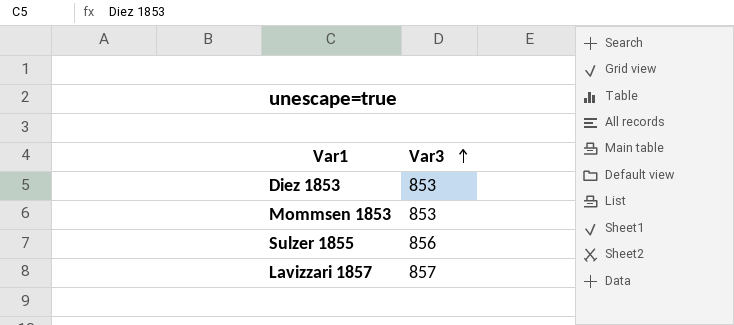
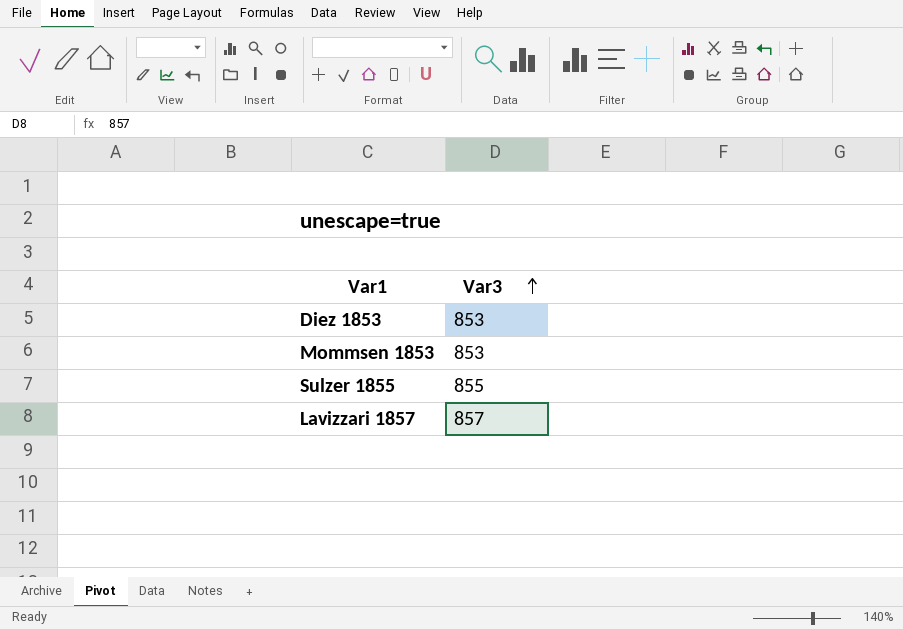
Sulzer 1855 | Var3: 856 -> 855

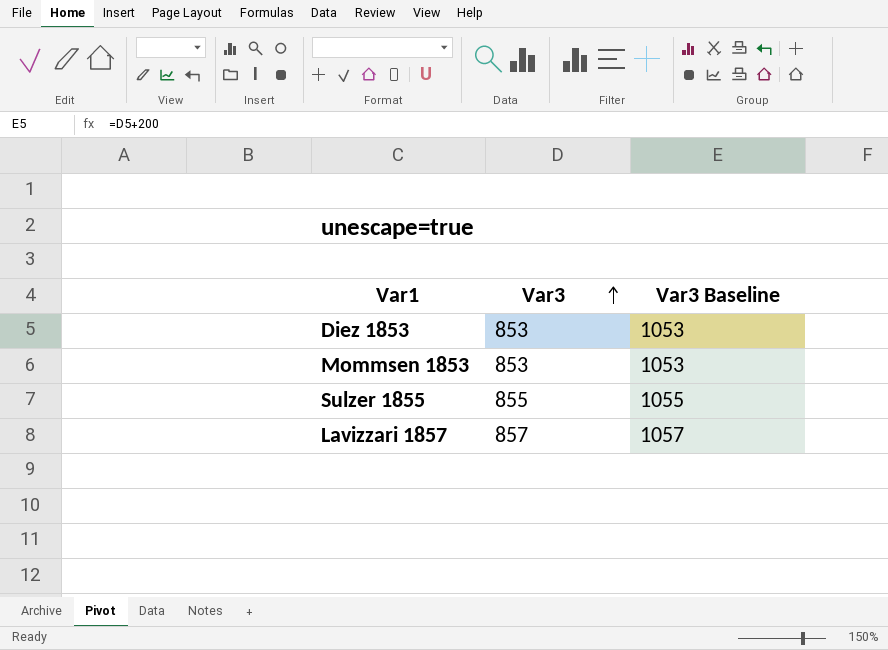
column Var3 Baseline | formula: none -> [Var3] + 200

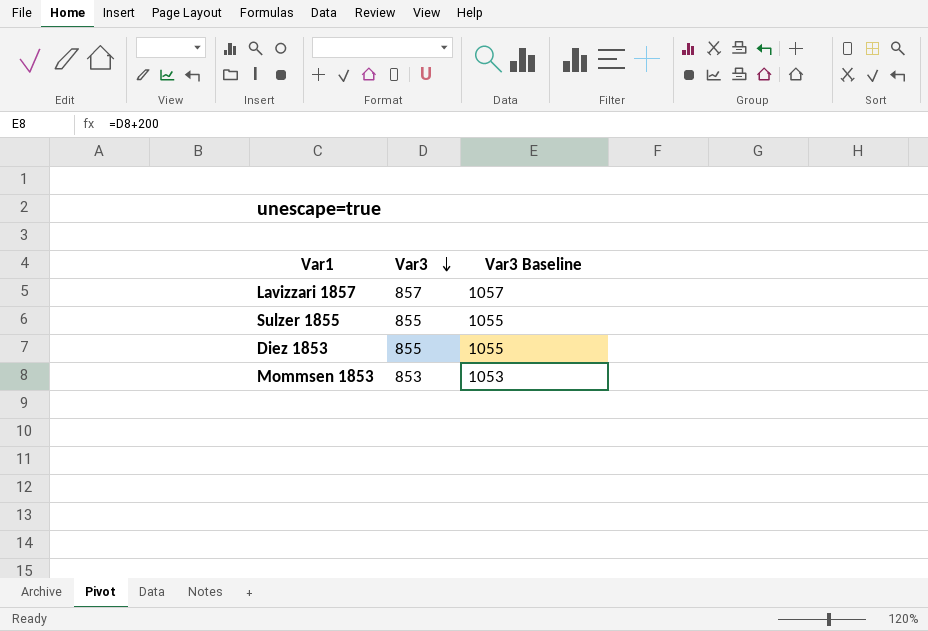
row order: Var3 ascending -> Var3 descending
Diez 1853 | Var3: 853 -> 855
Diez 1853 | Var3 Baseline: 1053 -> 1055

